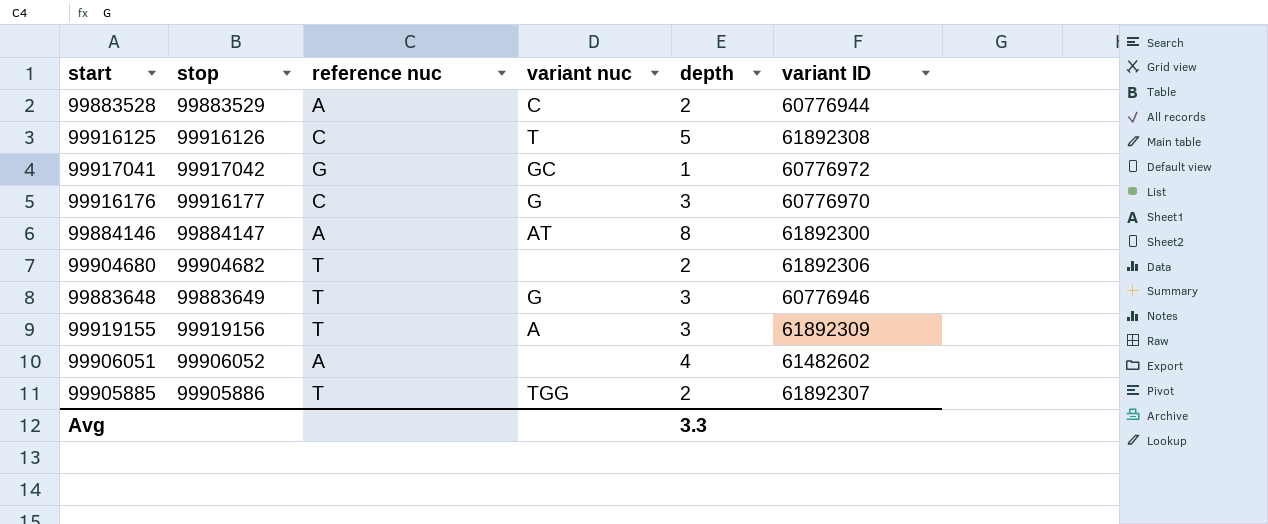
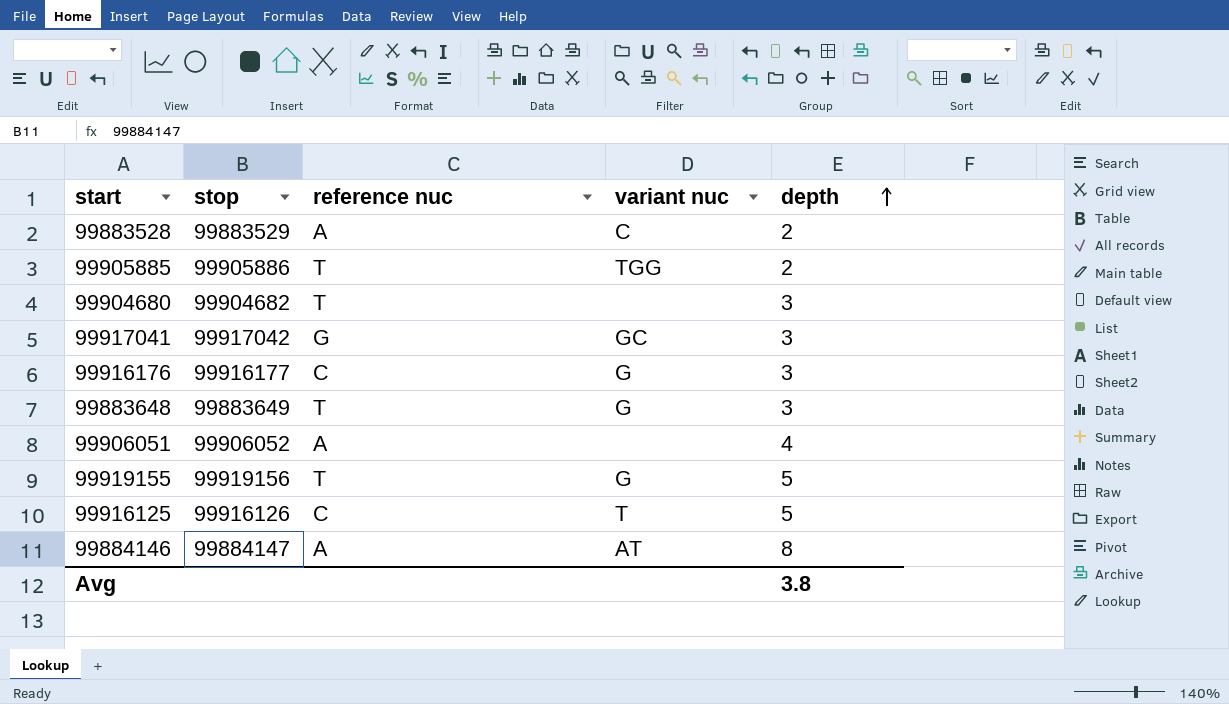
row order: none -> depth ascending
column variant ID | position: 6 -> none
99904680 | depth: 2 -> 3
99917041 | depth: 1 -> 3
99919155 | variant nuc: A -> G
99919155 | depth: 3 -> 5
Avg | depth: 3.3 -> 3.8

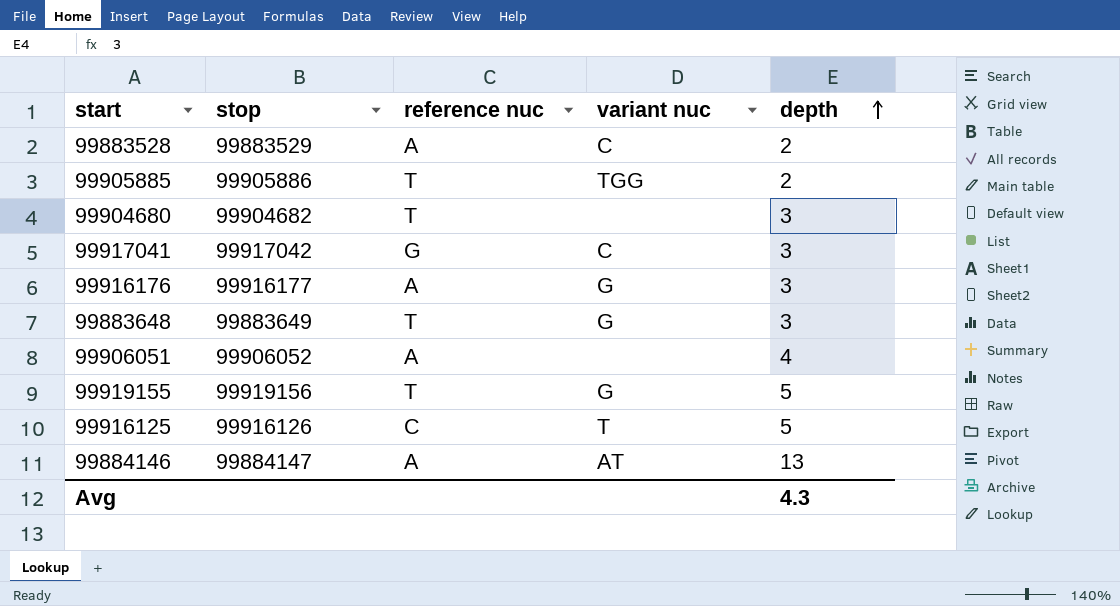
99917041 | variant nuc: GC -> C
99916176 | reference nuc: C -> A
99884146 | depth: 8 -> 13
Avg | depth: 3.8 -> 4.3

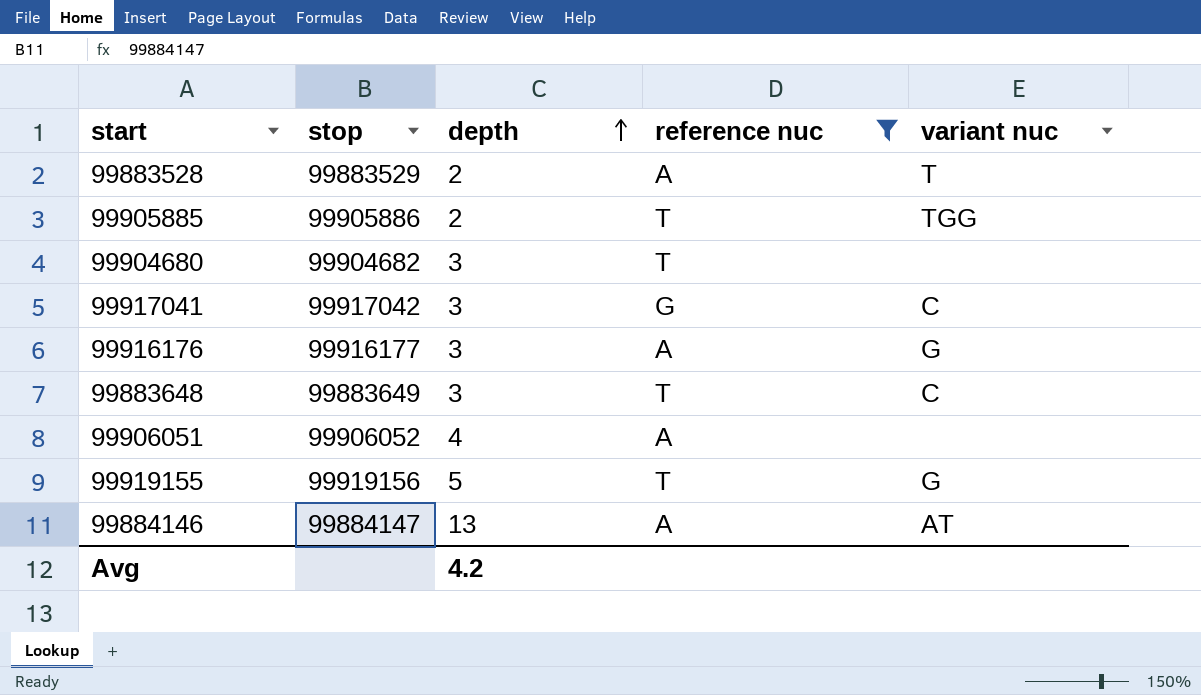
filter: none -> reference nuc != C
column depth | position: 5 -> 3
99883528 | variant nuc: C -> T
99883648 | variant nuc: G -> C
Avg | depth: 4.3 -> 4.2

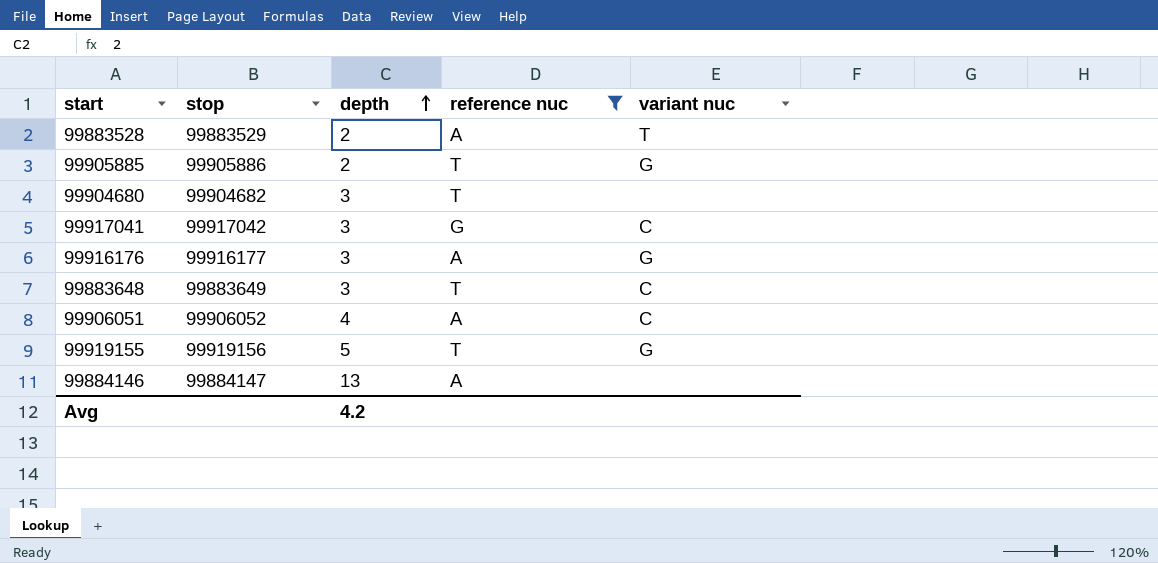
99905885 | variant nuc: TGG -> G
99906051 | variant nuc: none -> C
99884146 | variant nuc: AT -> none

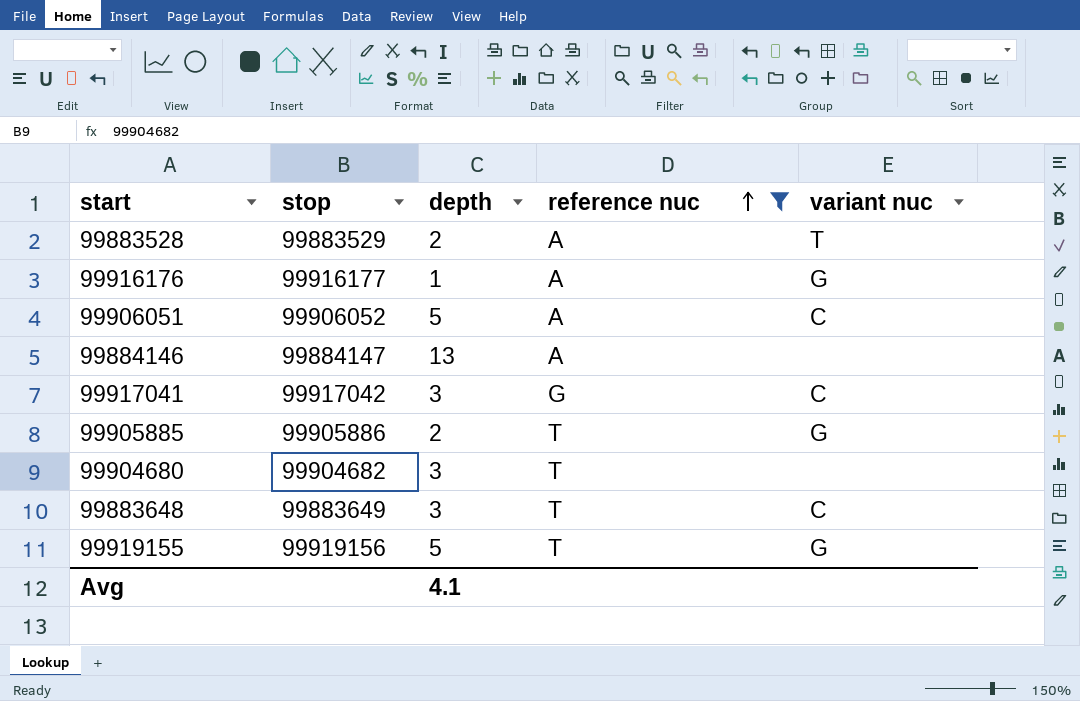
row order: depth ascending -> reference nuc ascending
99916176 | depth: 3 -> 1
99906051 | depth: 4 -> 5
Avg | depth: 4.2 -> 4.1

